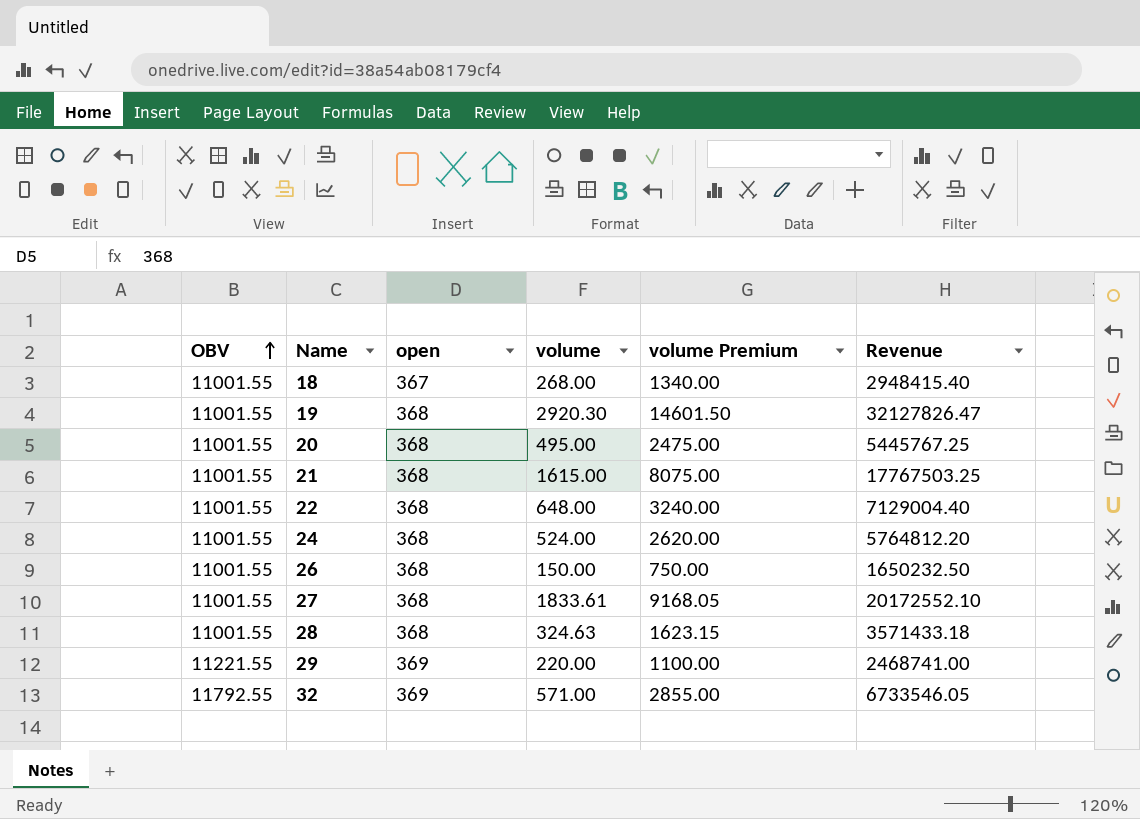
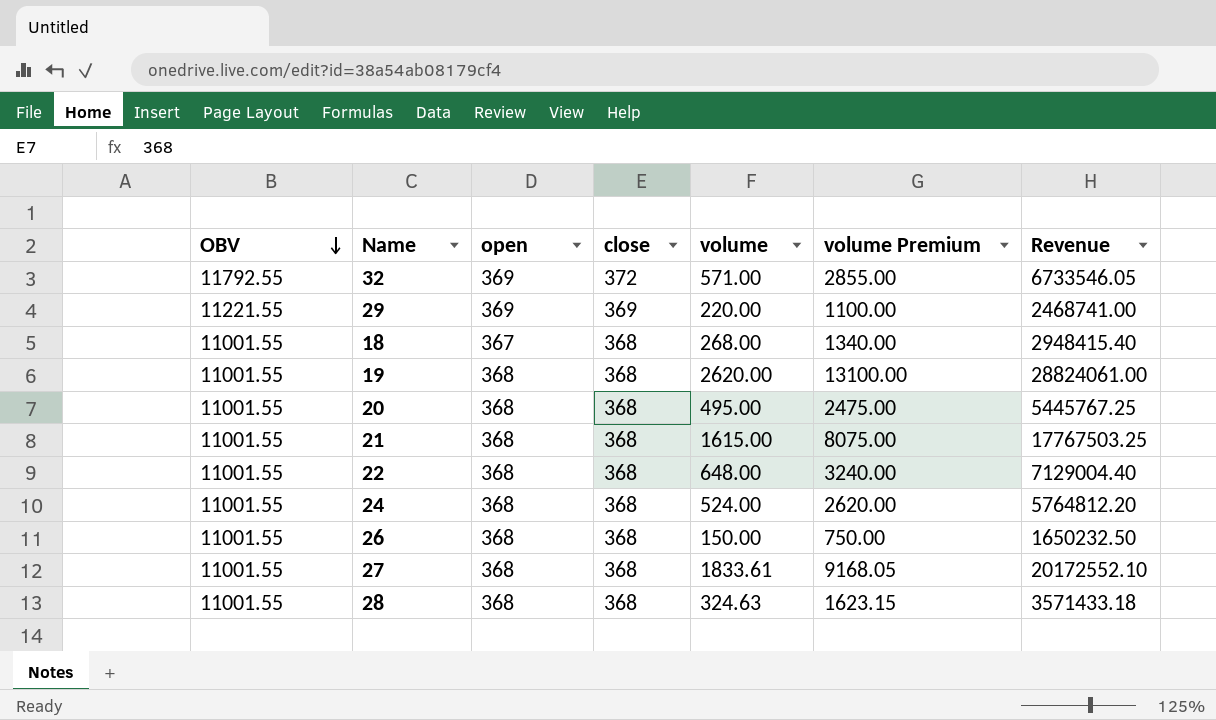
row order: OBV ascending -> OBV descending
column close | position: none -> 4
19 | volume: 2920.30 -> 2620.00
19 | volume Premium: 14601.50 -> 13100.00
19 | Revenue: 32127826.47 -> 28824061.00

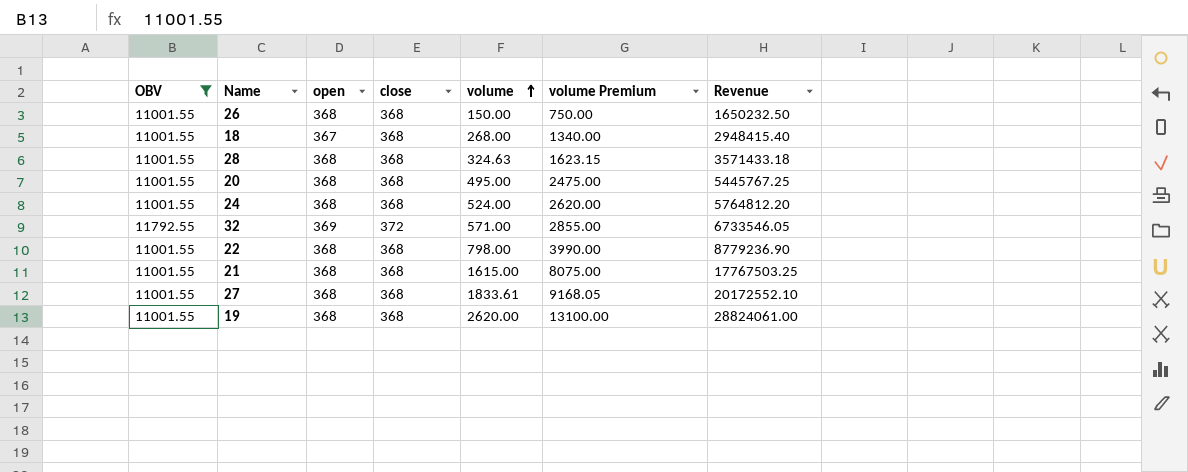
filter: none -> OBV != 11221.55
row order: OBV descending -> volume ascending
22 | volume: 648.00 -> 798.00
22 | volume Premium: 3240.00 -> 3990.00
22 | Revenue: 7129004.40 -> 8779236.90

